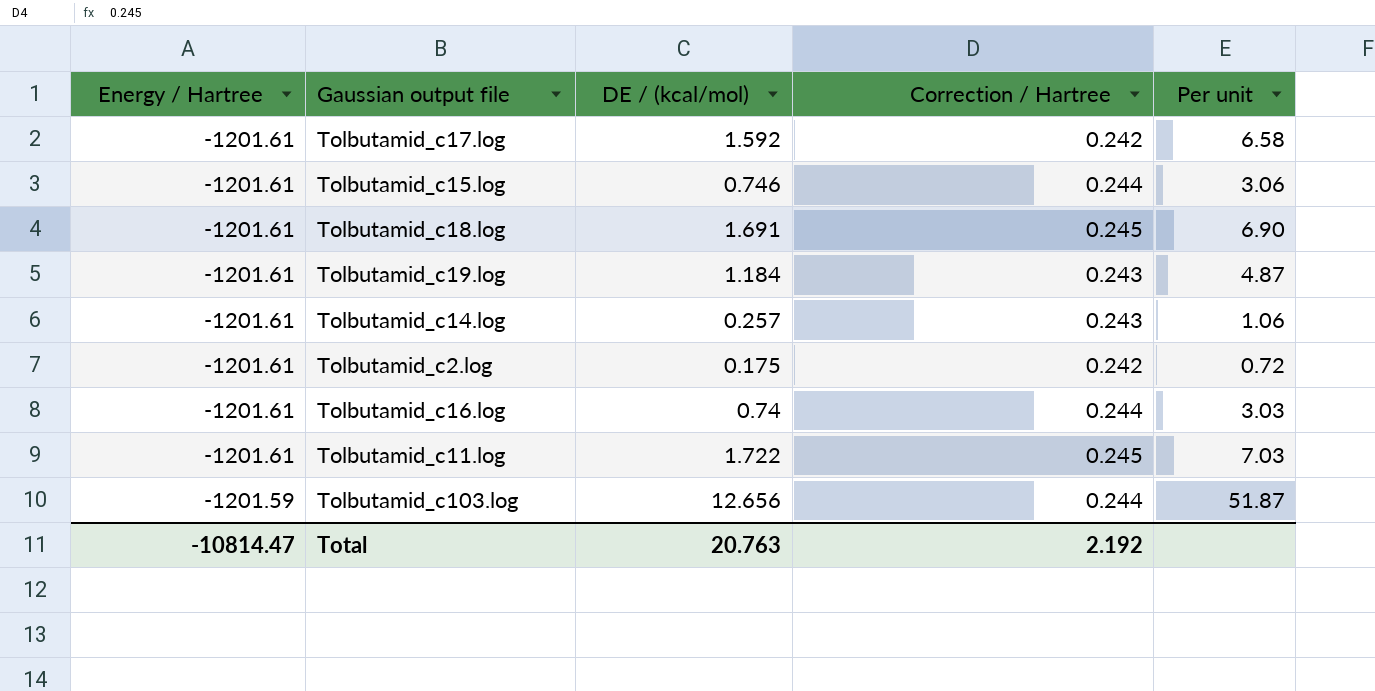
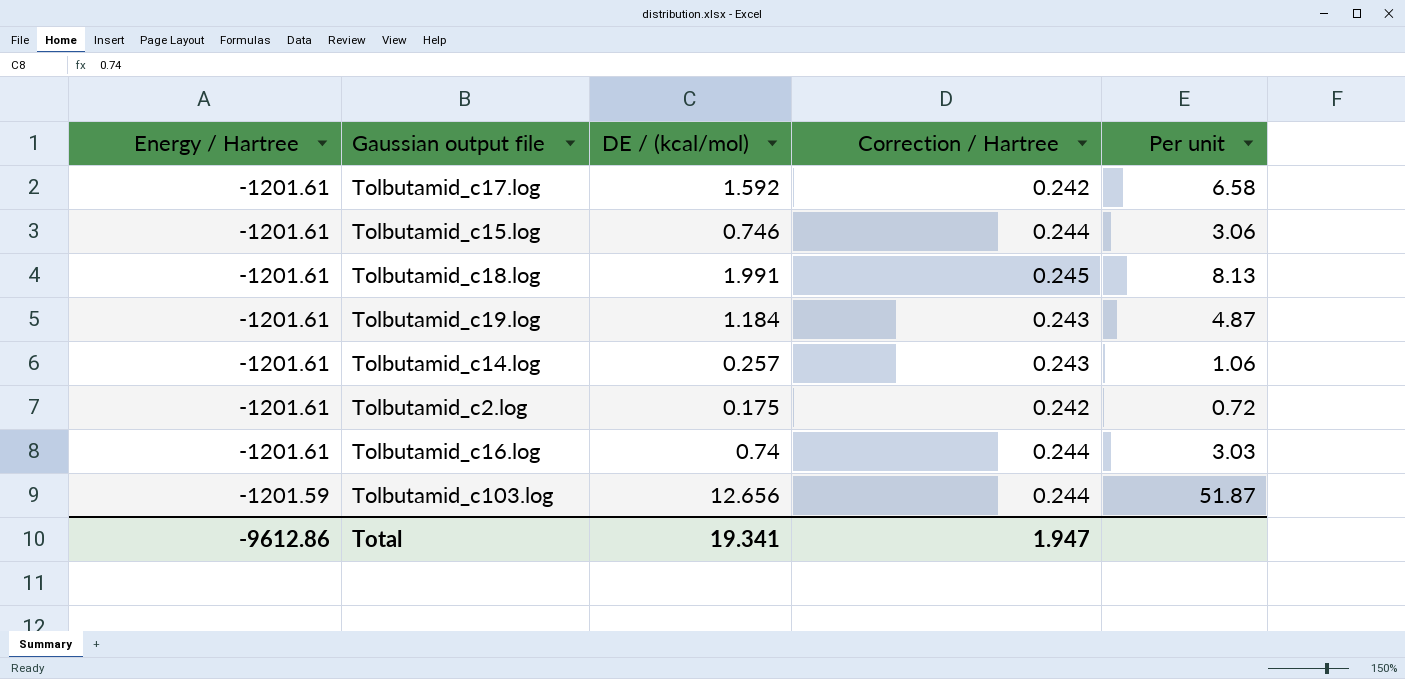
row Tolbutamid_c11.log: -1201.61 | 1.722 | 0.245 | 7.03 -> none
Tolbutamid_c18.log | DE / (kcal/mol): 1.691 -> 1.991
Tolbutamid_c18.log | Per unit: 6.90 -> 8.13
Total | Energy / Hartree: -10814.47 -> -9612.86
Total | DE / (kcal/mol): 20.763 -> 19.341
Total | Correction / Hartree: 2.192 -> 1.947

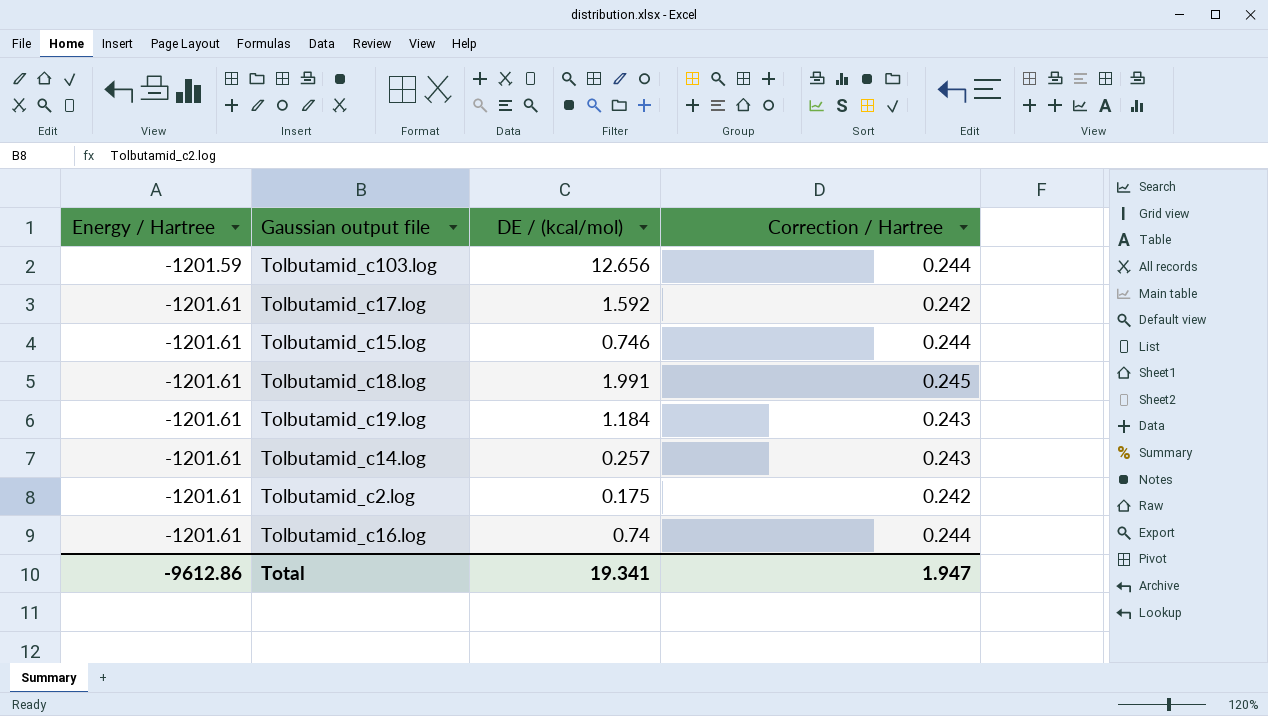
row order: Energy / Hartree ascending -> Energy / Hartree descending
column Per unit | formula: [DE / (kcal/mol)] / [Correction / Hartree] -> none

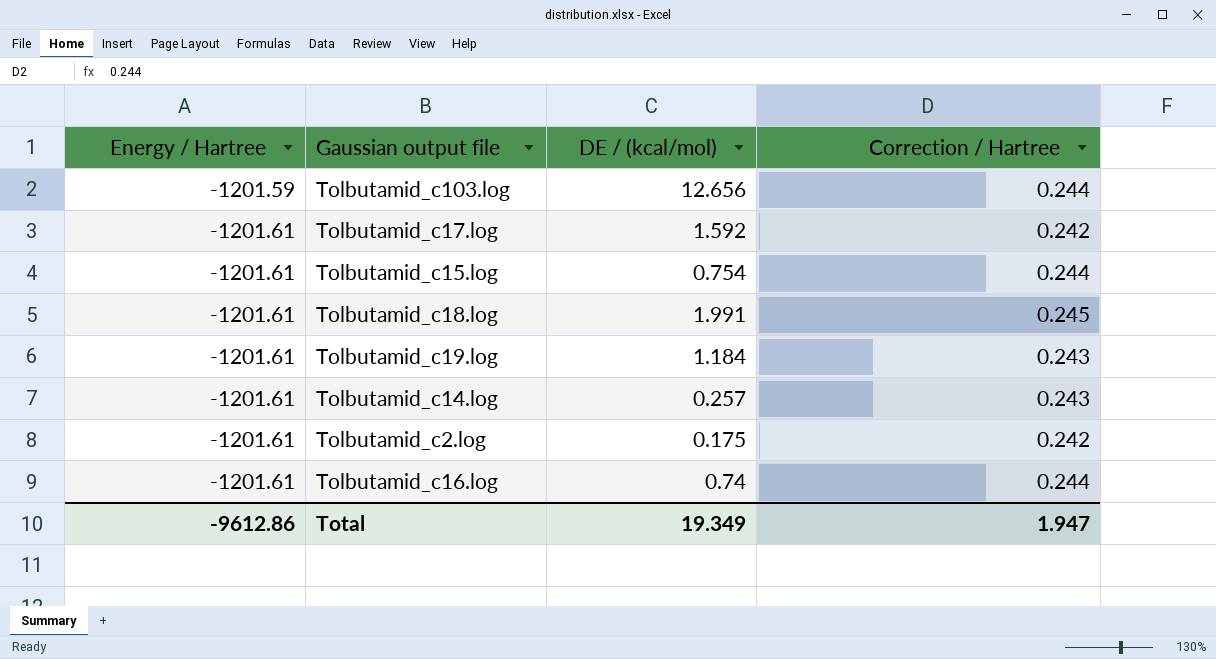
Tolbutamid_c15.log | DE / (kcal/mol): 0.746 -> 0.754
Total | DE / (kcal/mol): 19.341 -> 19.349

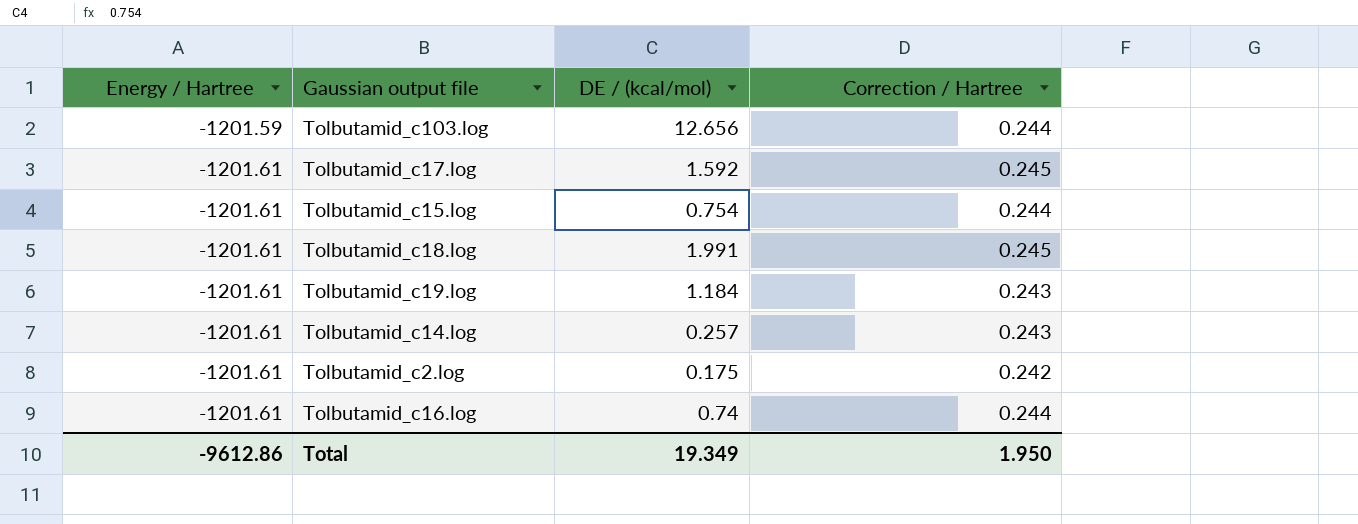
Tolbutamid_c17.log | Correction / Hartree: 0.242 -> 0.245
Total | Correction / Hartree: 1.947 -> 1.950

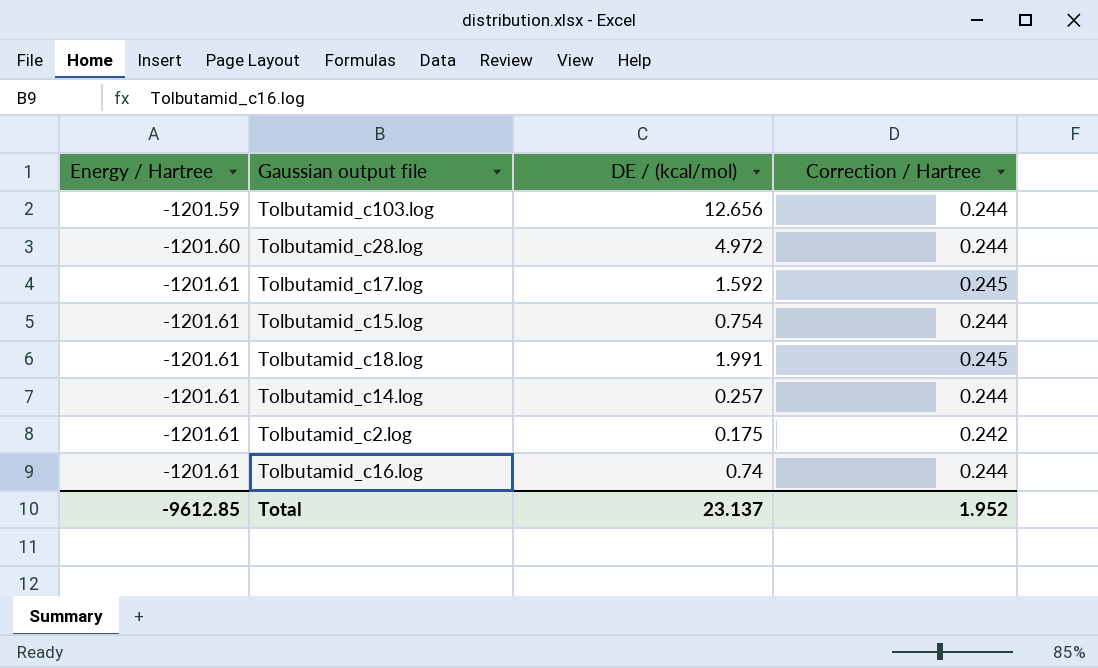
row Tolbutamid_c19.log: -1201.61 | 1.184 | 0.243 -> none
row Tolbutamid_c28.log: none -> -1201.60 | 4.972 | 0.244
Tolbutamid_c14.log | Correction / Hartree: 0.243 -> 0.244
Total | Energy / Hartree: -9612.86 -> -9612.85
Total | DE / (kcal/mol): 19.349 -> 23.137
Total | Correction / Hartree: 1.950 -> 1.952

